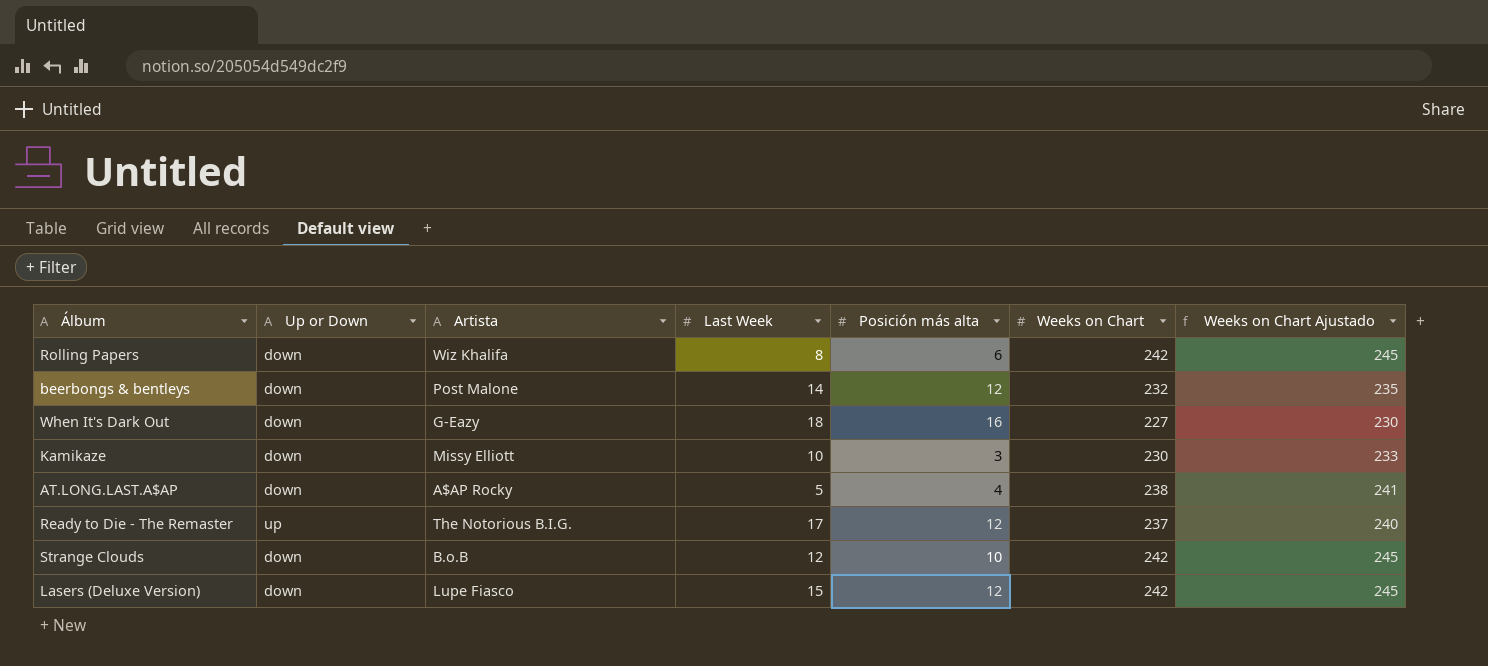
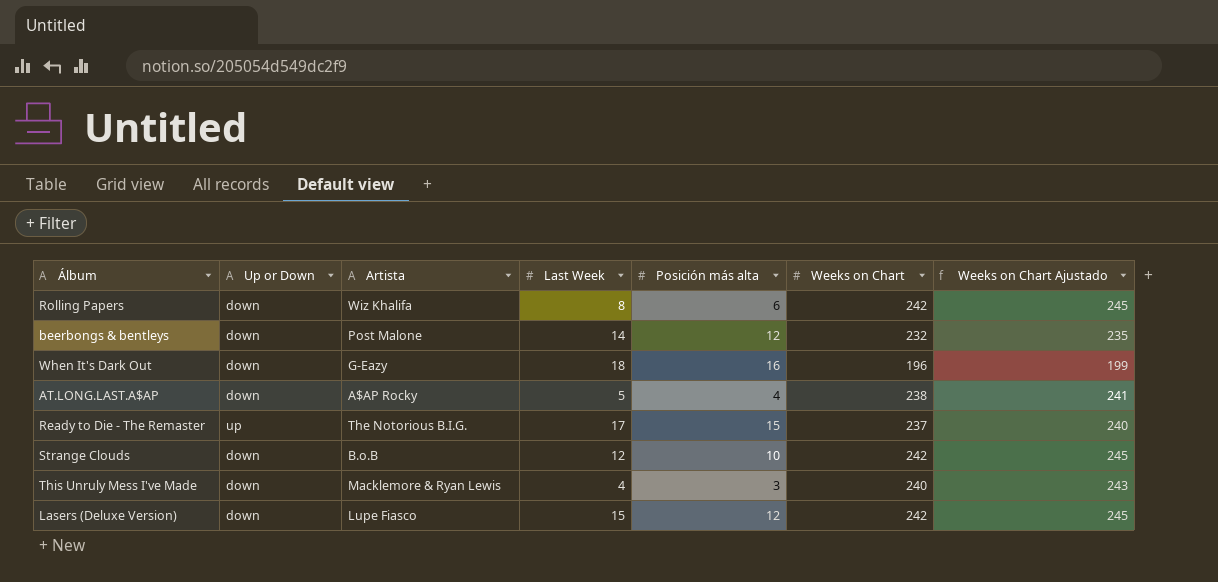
row Kamikaze: down | Missy Elliott | 10 | 3 | 230 | 233 -> none
When It's Dark Out | Weeks on Chart: 227 -> 196
When It's Dark Out | Weeks on Chart Ajustado: 230 -> 199
Ready to Die - The Remaster | Posición más alta: 12 -> 15
row This Unruly Mess I've Made: none -> down | Macklemore & Ryan Lewis | 4 | 3 | 240 | 243

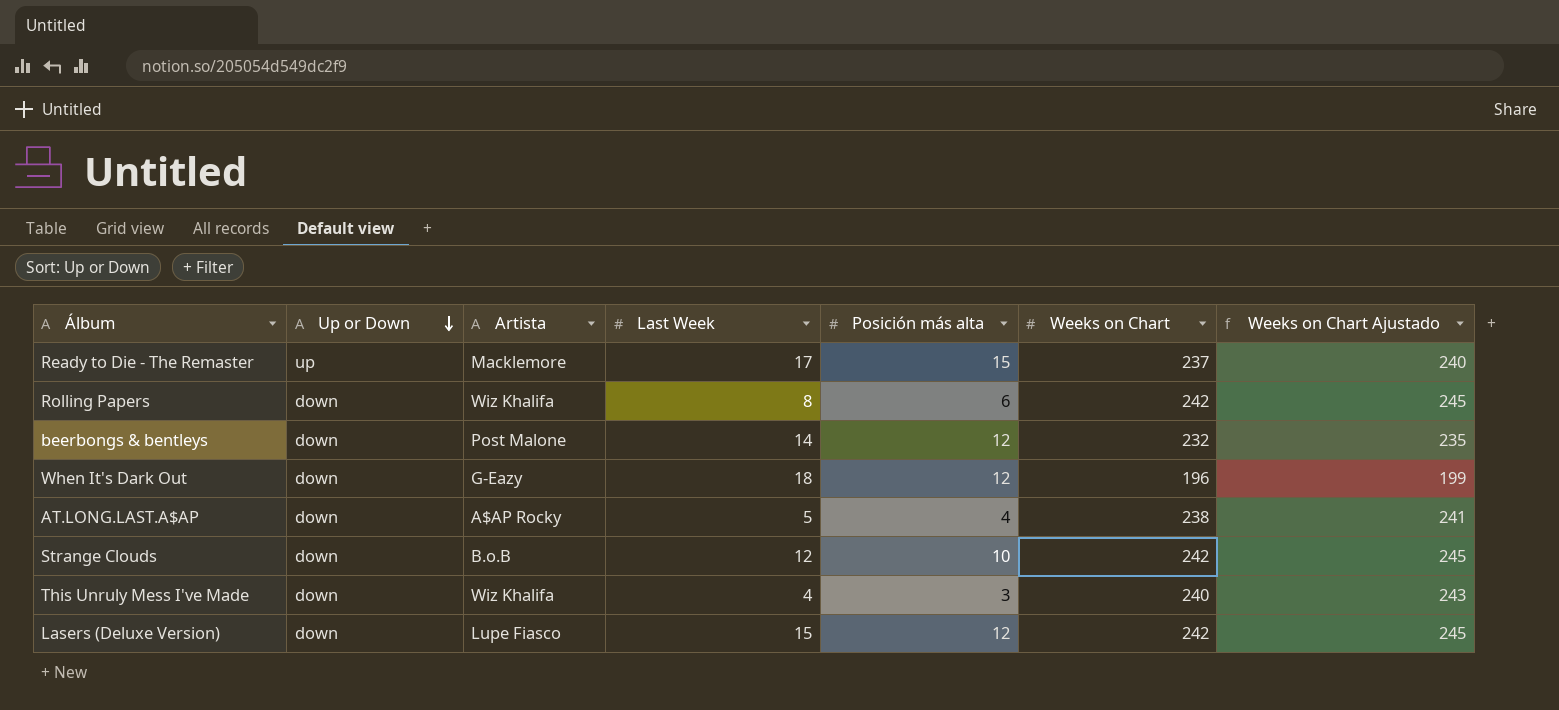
row order: none -> Up or Down descending
Ready to Die - The Remaster | Artista: The Notorious B.I.G. -> Macklemore
When It's Dark Out | Posición más alta: 16 -> 12
This Unruly Mess I've Made | Artista: Macklemore & Ryan Lewis -> Wiz Khalifa

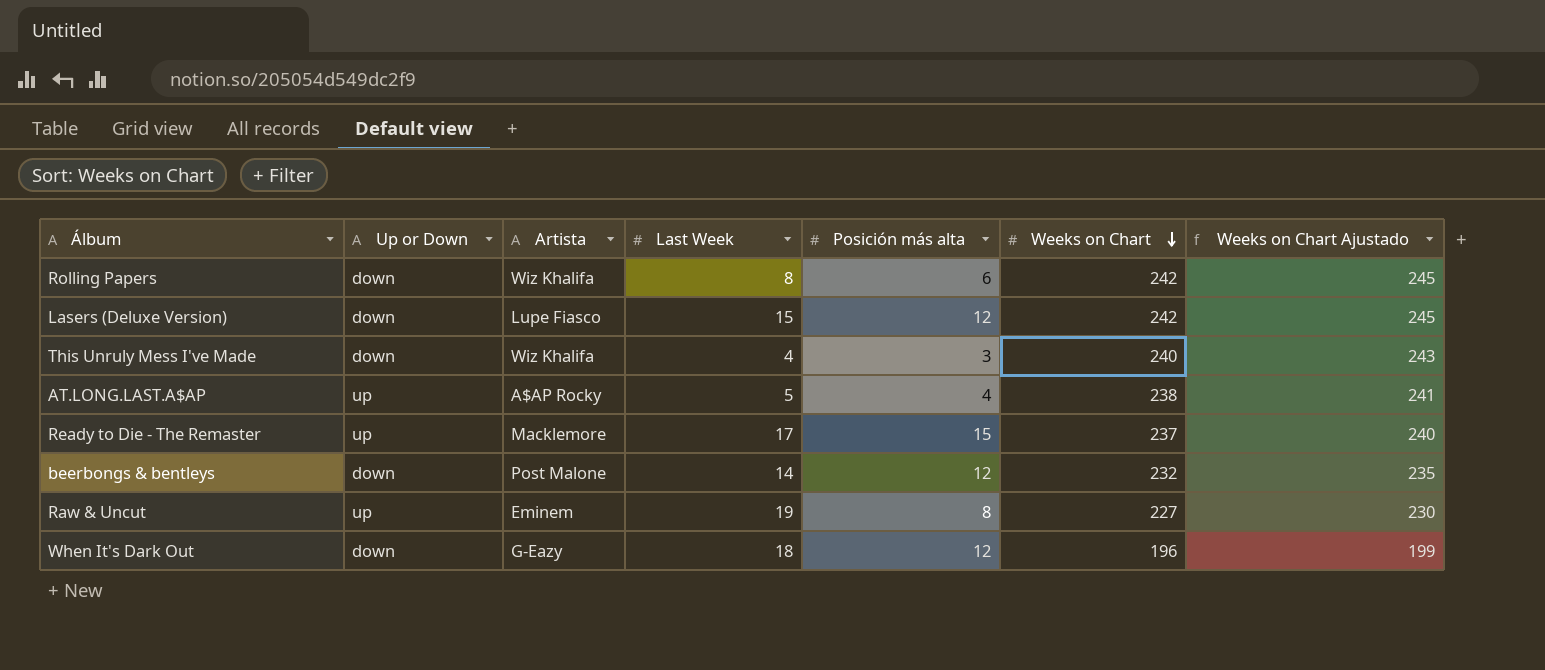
row order: Up or Down descending -> Weeks on Chart descending
row Strange Clouds: down | B.o.B | 12 | 10 | 242 | 245 -> none
AT.LONG.LAST.A$AP | Up or Down: down -> up
row Raw & Uncut: none -> up | Eminem | 19 | 8 | 227 | 230

